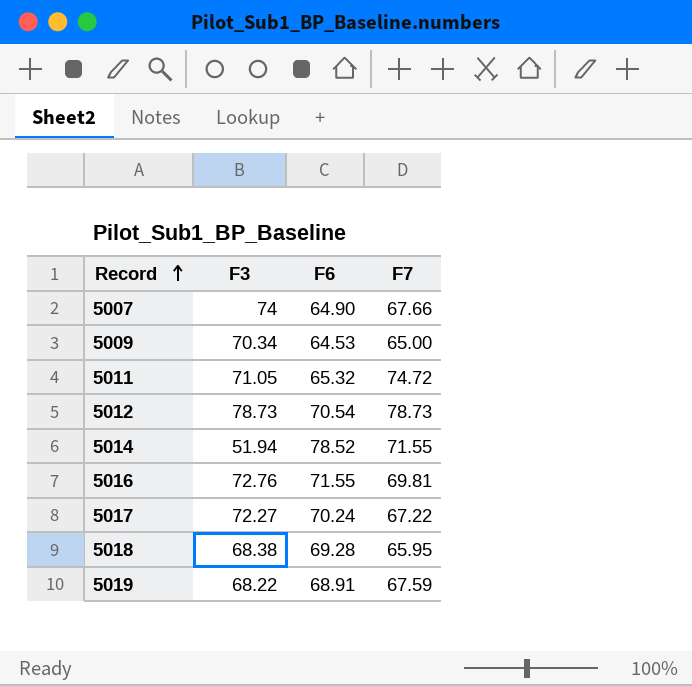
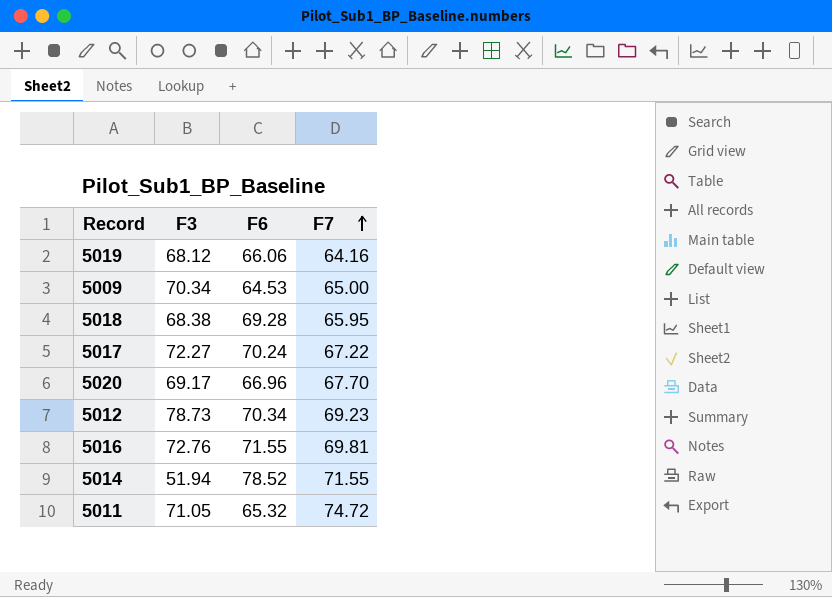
row order: Record ascending -> F7 ascending
row 5007: 74 | 64.90 | 67.66 -> none
5019 | F3: 68.22 -> 68.12
5019 | F6: 68.91 -> 66.06
5019 | F7: 67.59 -> 64.16
row 5020: none -> 69.17 | 66.96 | 67.70
5012 | F6: 70.54 -> 70.34
5012 | F7: 78.73 -> 69.23

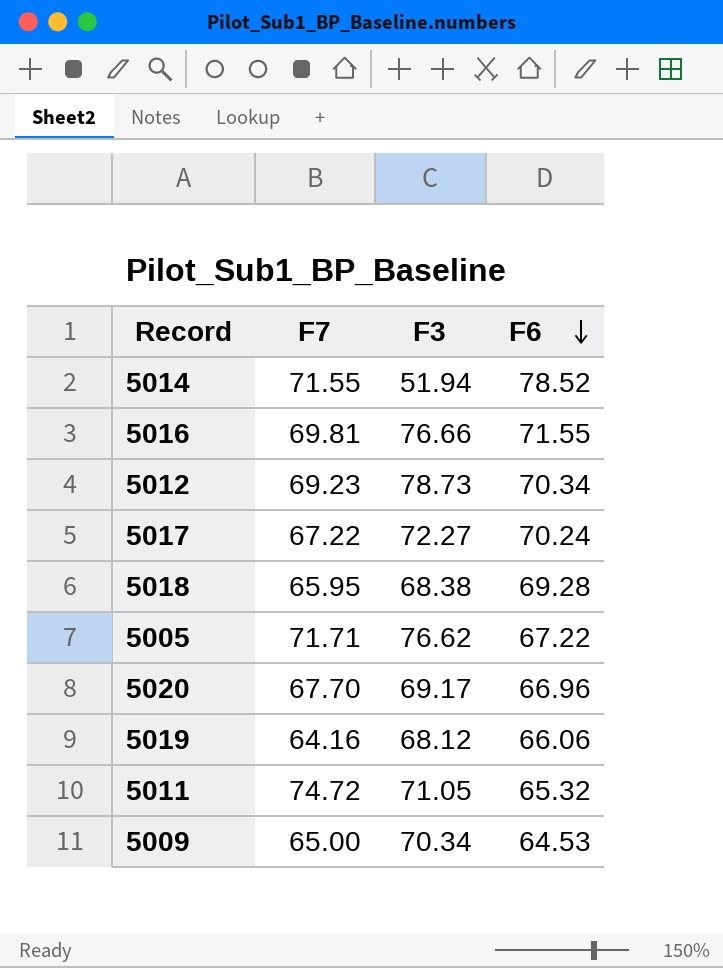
row order: F7 ascending -> F6 descending
column F7 | position: 4 -> 2
5016 | F3: 72.76 -> 76.66
row 5005: none -> 71.71 | 76.62 | 67.22

